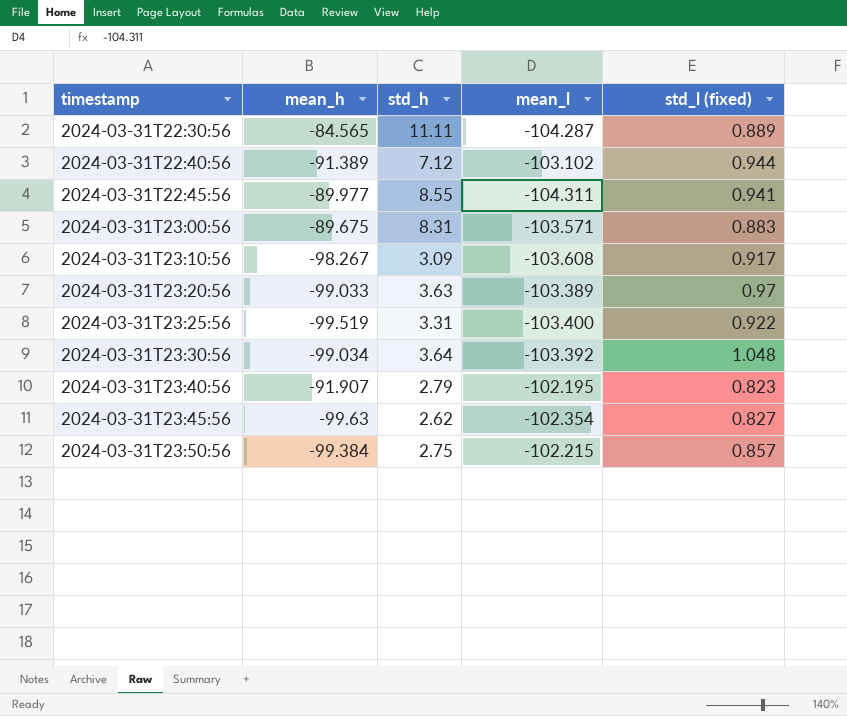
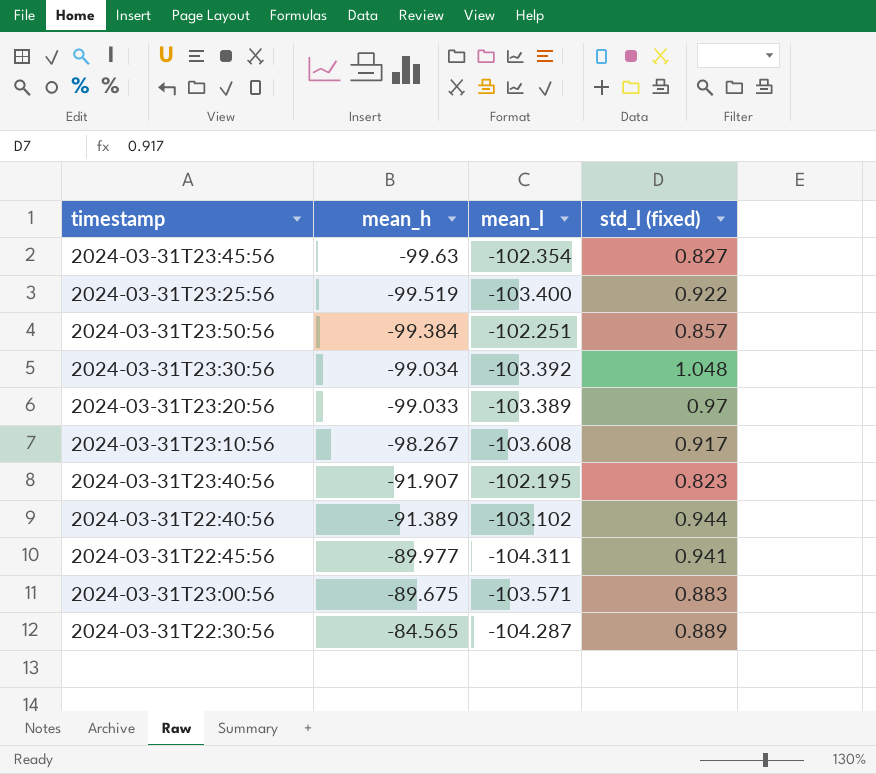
row order: timestamp ascending -> mean_h ascending
column std_h | position: 3 -> none
2024-03-31T23:50:56 | mean_l: -102.215 -> -102.251

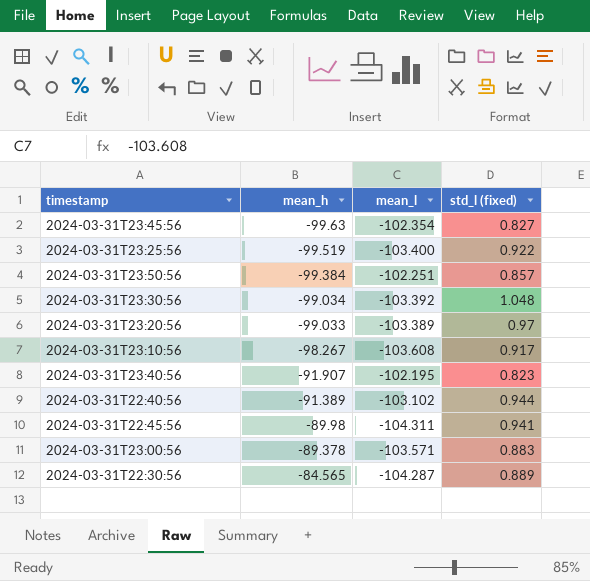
2024-03-31T22:45:56 | mean_h: -89.977 -> -89.98
2024-03-31T23:00:56 | mean_h: -89.675 -> -89.378

